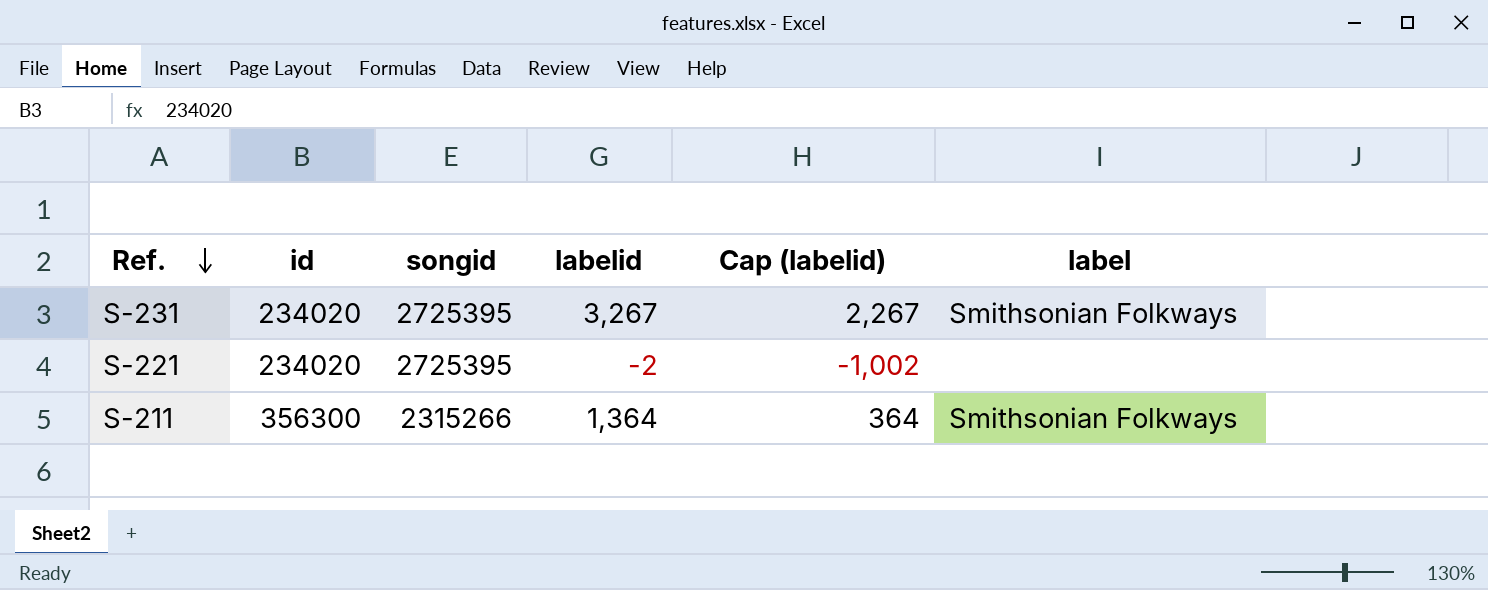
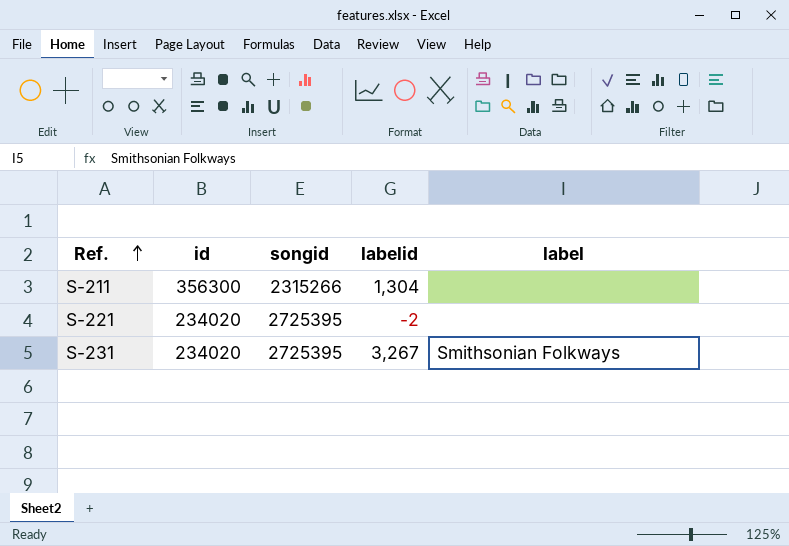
row order: Ref. descending -> Ref. ascending
column Cap (labelid) | formula: [labelid] - 1000 -> none
S-211 | labelid: 1,364 -> 1,304
S-211 | label: Smithsonian Folkways -> none

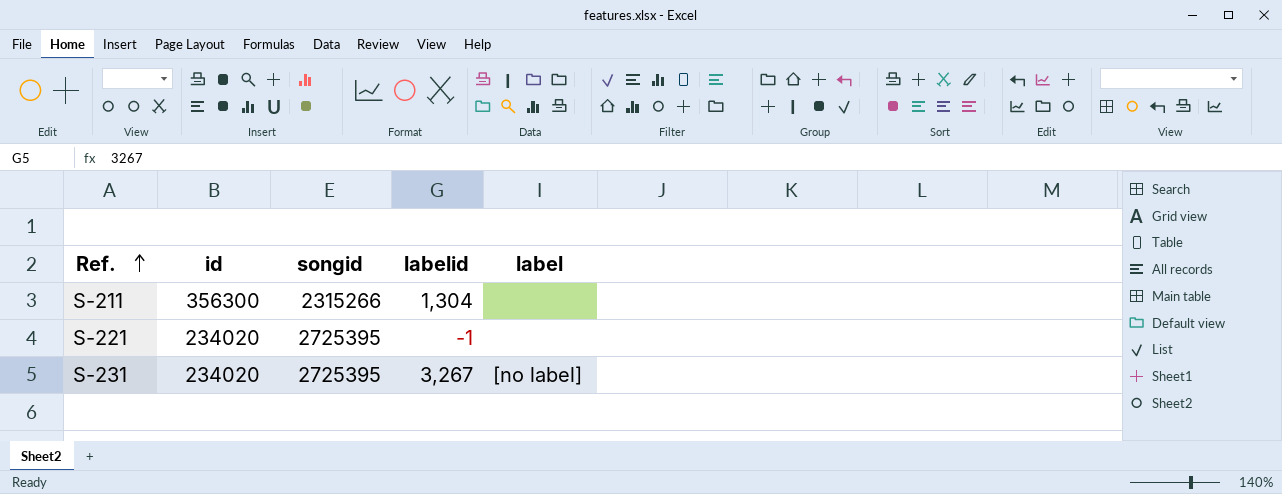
S-221 | labelid: -2 -> -1
S-231 | label: Smithsonian Folkways -> [no label]

